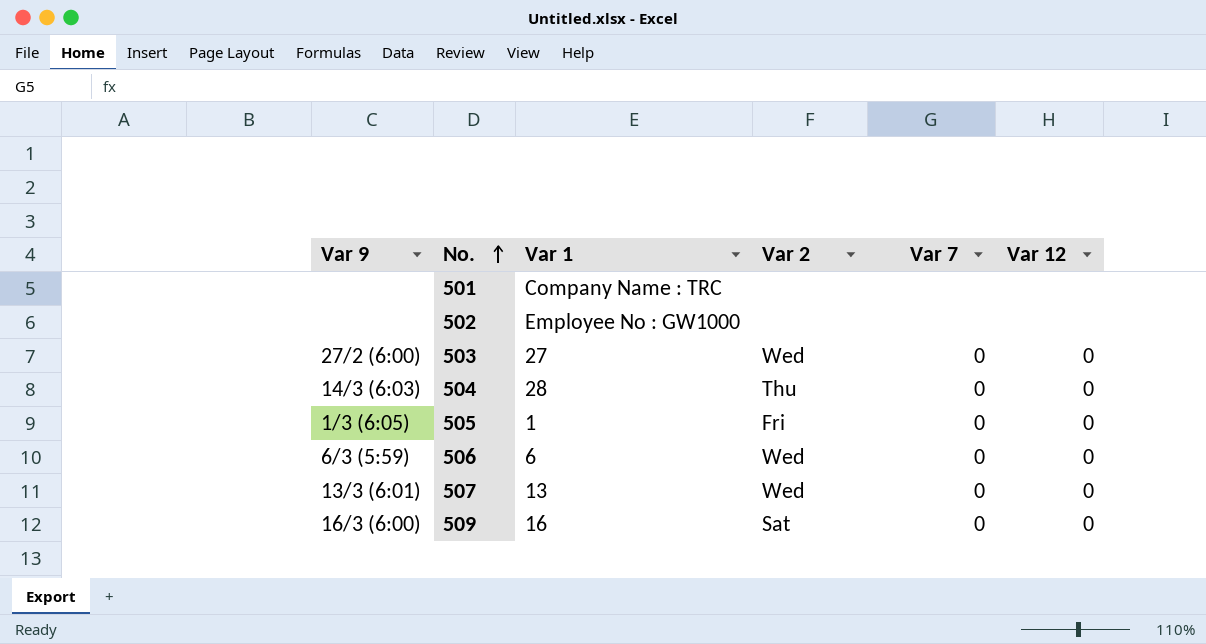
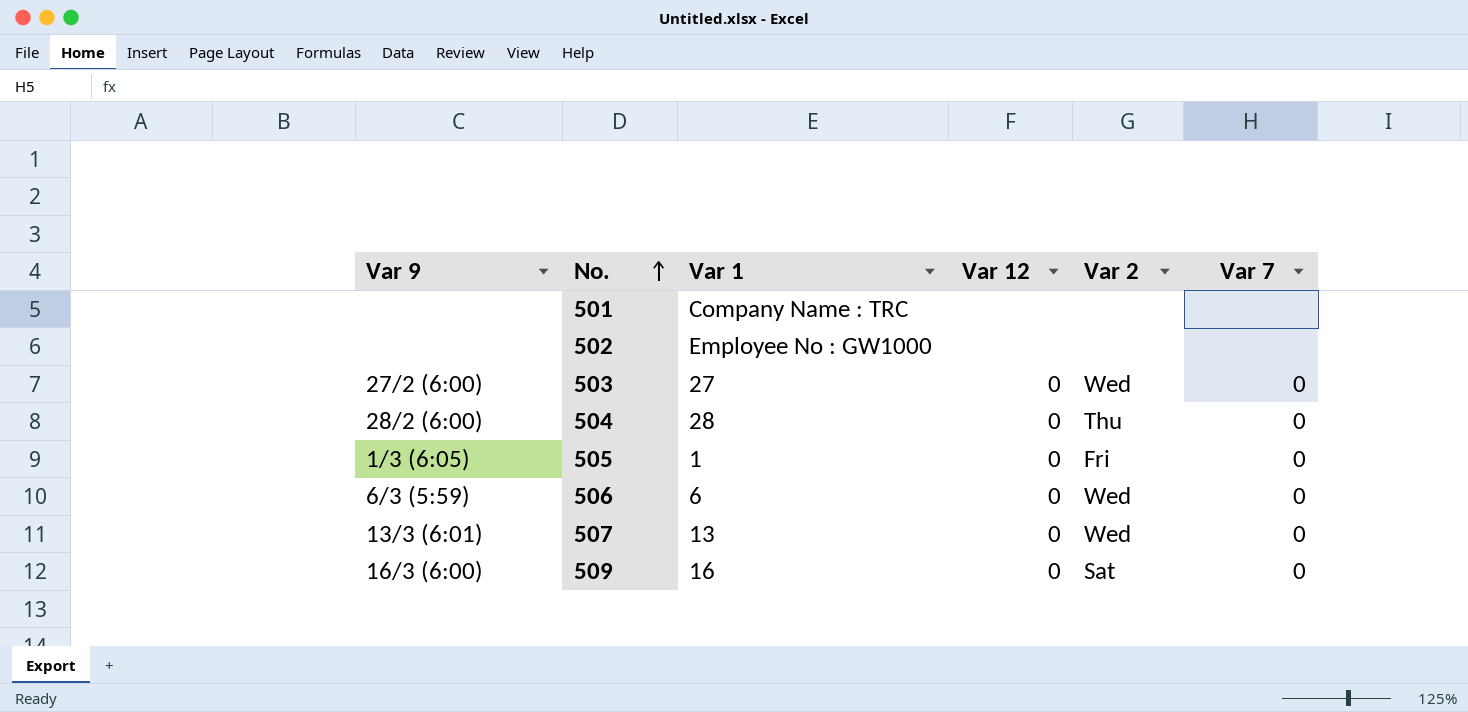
column Var 12 | position: 6 -> 4
504 | Var 9: 14/3 (6:03) -> 28/2 (6:00)

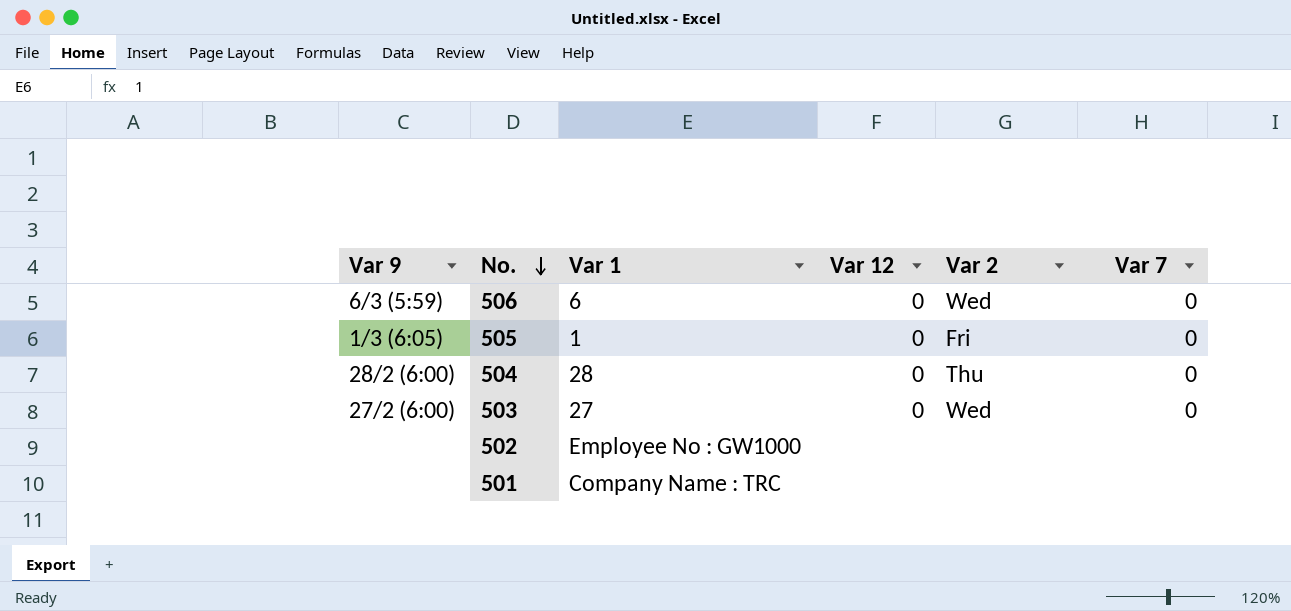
row order: No. ascending -> No. descending
row 507: 13/3 (6:01) | 13 | 0 | Wed | 0 -> none
row 509: 16/3 (6:00) | 16 | 0 | Sat | 0 -> none

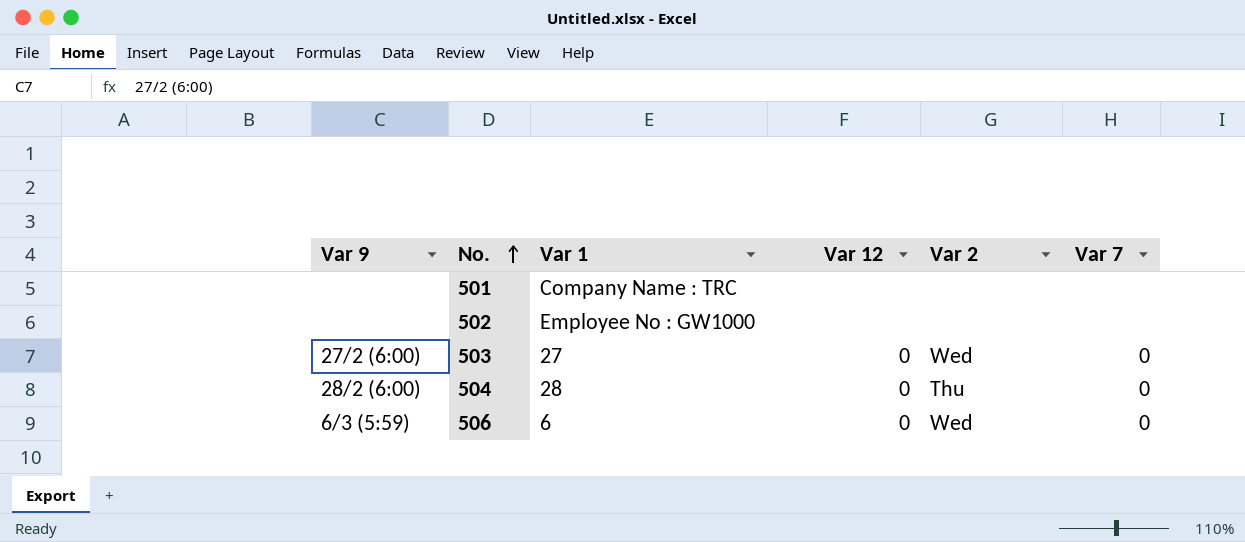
row order: No. descending -> No. ascending
row 505: 1/3 (6:05) | 1 | 0 | Fri | 0 -> none

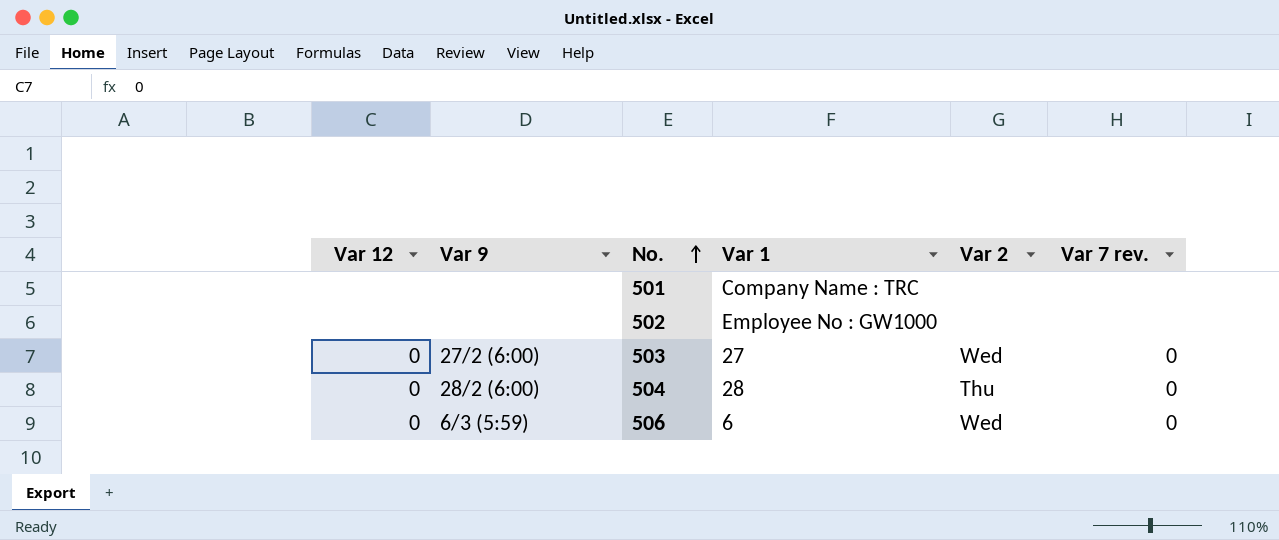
column Var 12 | position: 4 -> 1
column name: Var 7 -> Var 7 rev.

